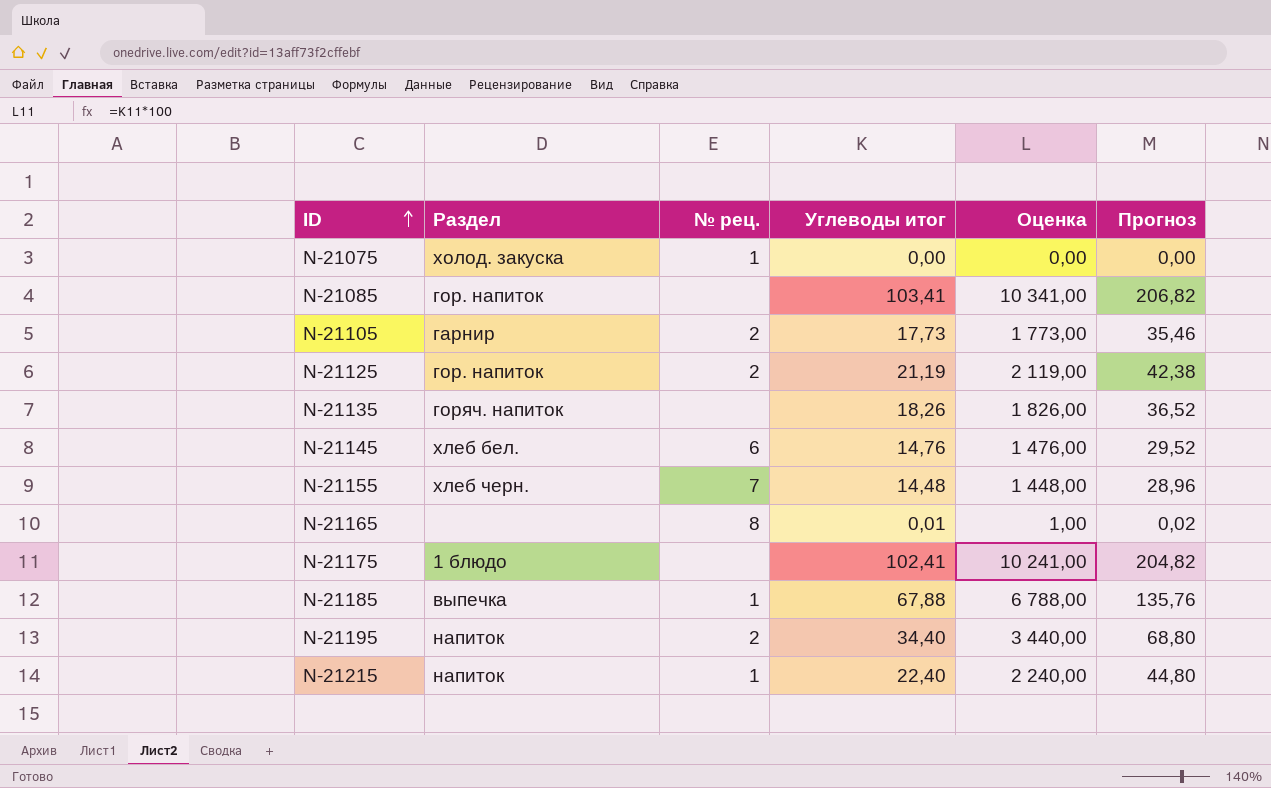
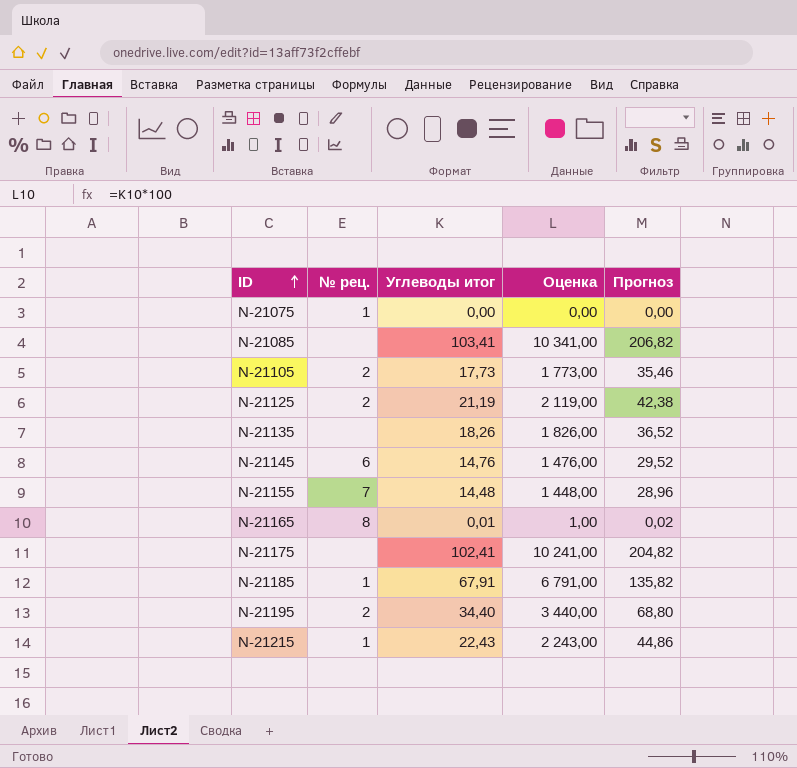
column Раздел | position: 2 -> none
N-21185 | Углеводы итог: 67,88 -> 67,91
N-21185 | Оценка: 6 788,00 -> 6 791,00
N-21185 | Прогноз: 135,76 -> 135,82
N-21215 | Углеводы итог: 22,40 -> 22,43
N-21215 | Оценка: 2 240,00 -> 2 243,00
N-21215 | Прогноз: 44,80 -> 44,86

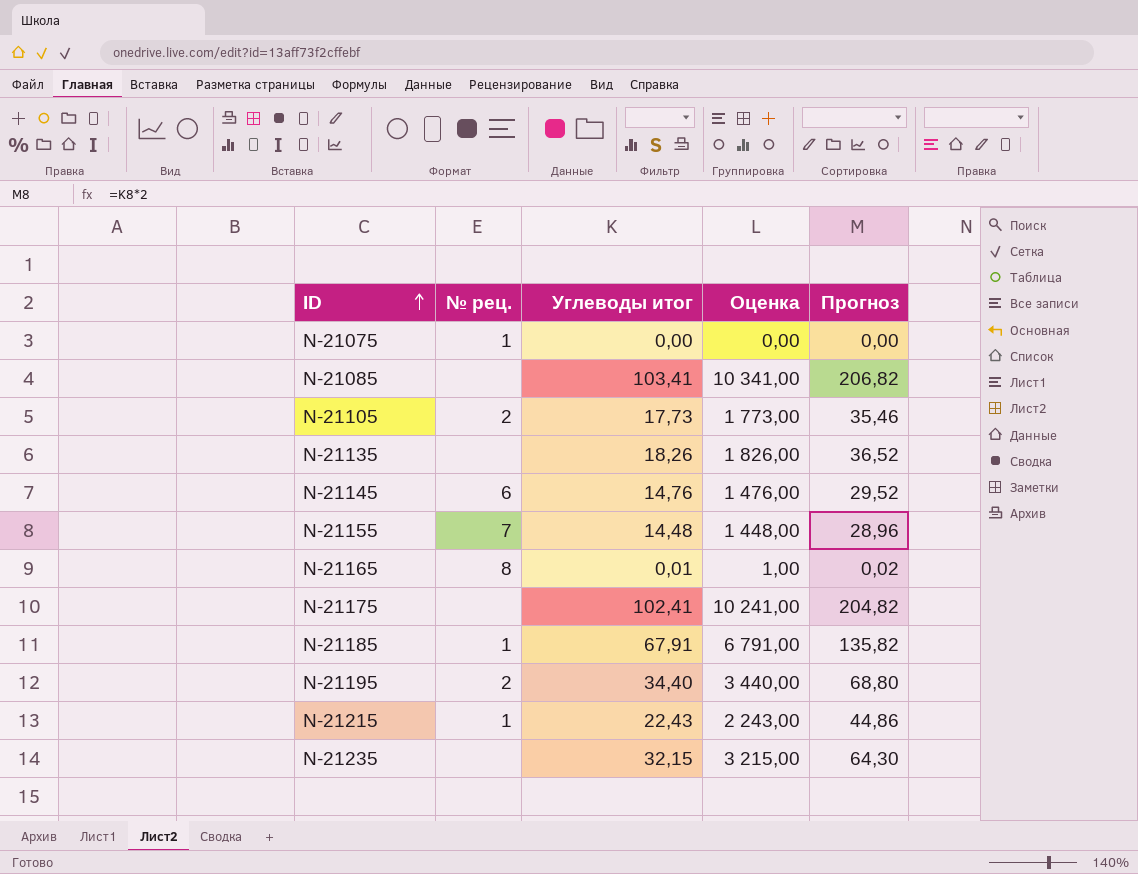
row N-21125: 2 | 21,19 | 2 119,00 | 42,38 -> none
row N-21235: none -> none | 32,15 | 3 215,00 | 64,30

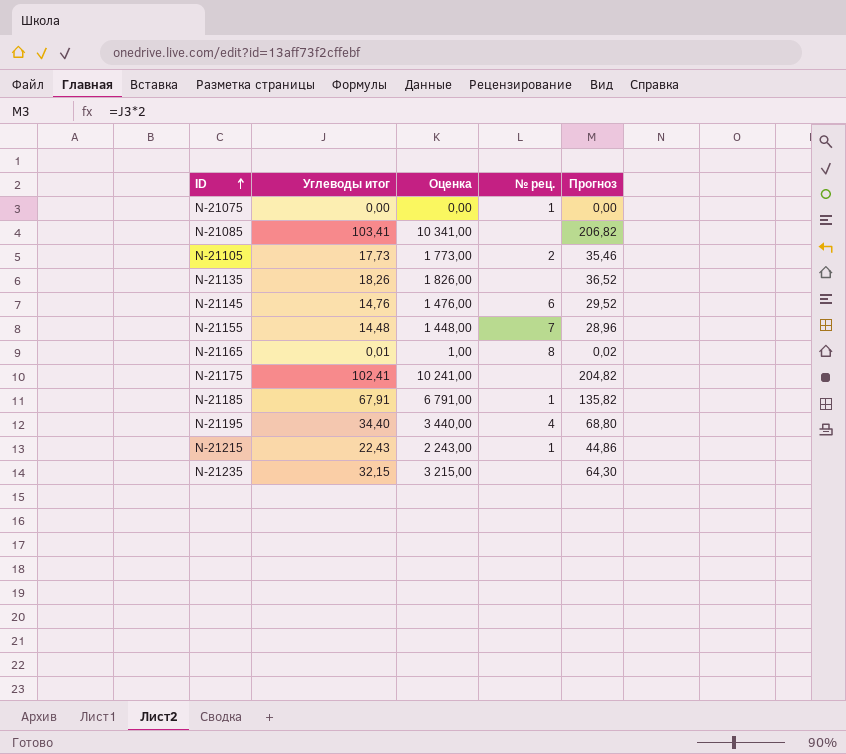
column № рец. | position: 2 -> 4
N-21195 | № рец.: 2 -> 4

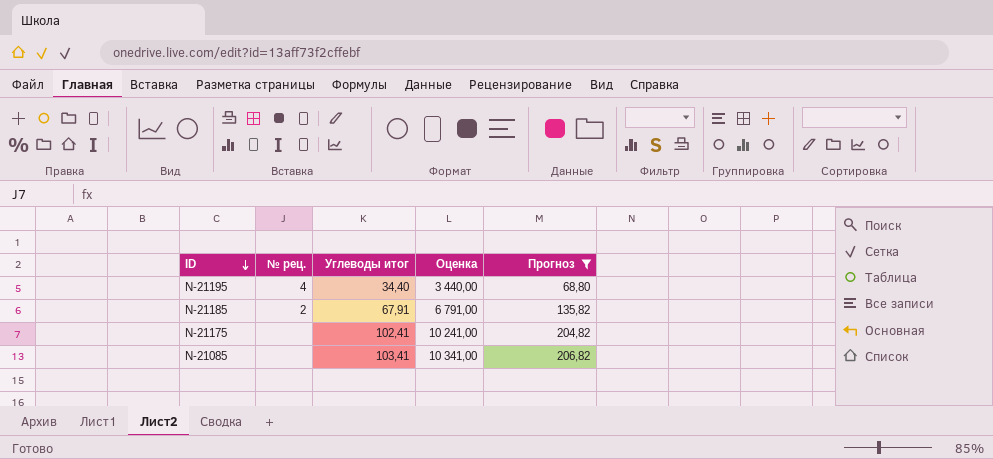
filter: none -> Прогноз >= 68,80
row order: ID ascending -> ID descending
column № рец. | position: 4 -> 2
N-21185 | № рец.: 1 -> 2

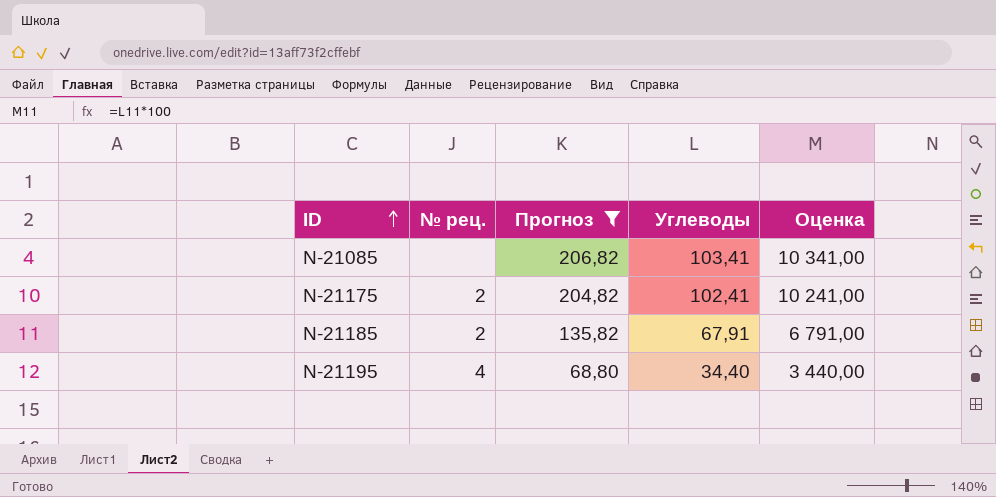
row order: ID descending -> ID ascending
column Прогноз | position: 5 -> 3
column name: Углеводы итог -> Углеводы
N-21175 | № рец.: none -> 2

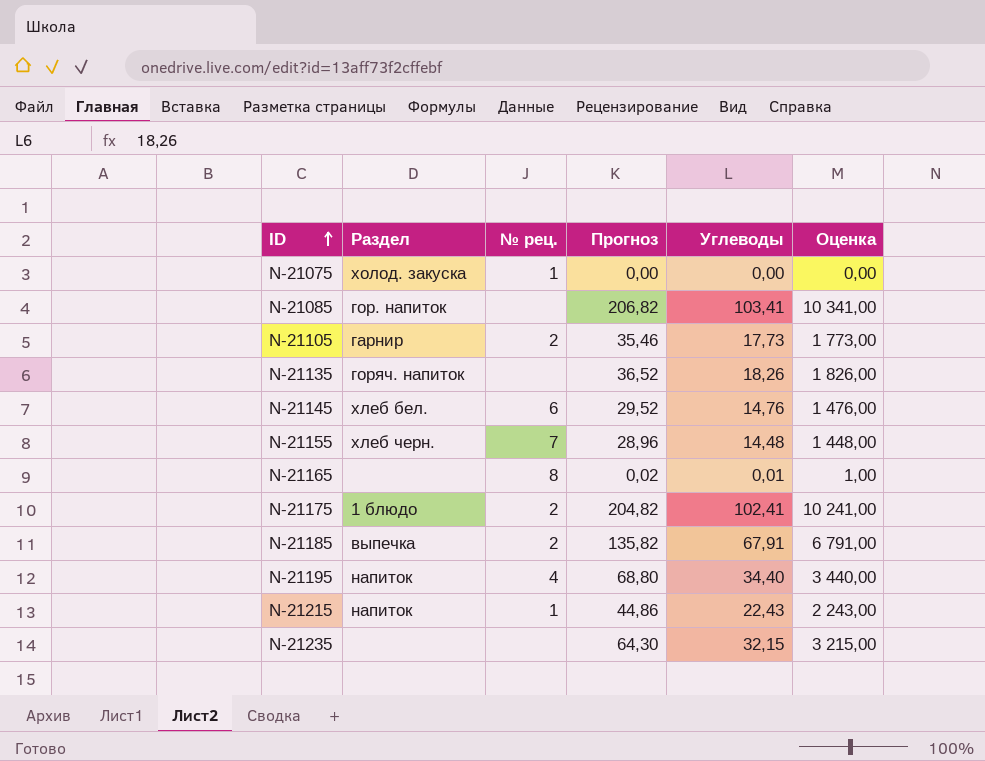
filter: Прогноз >= 68,80 -> none
column Раздел | position: none -> 2

